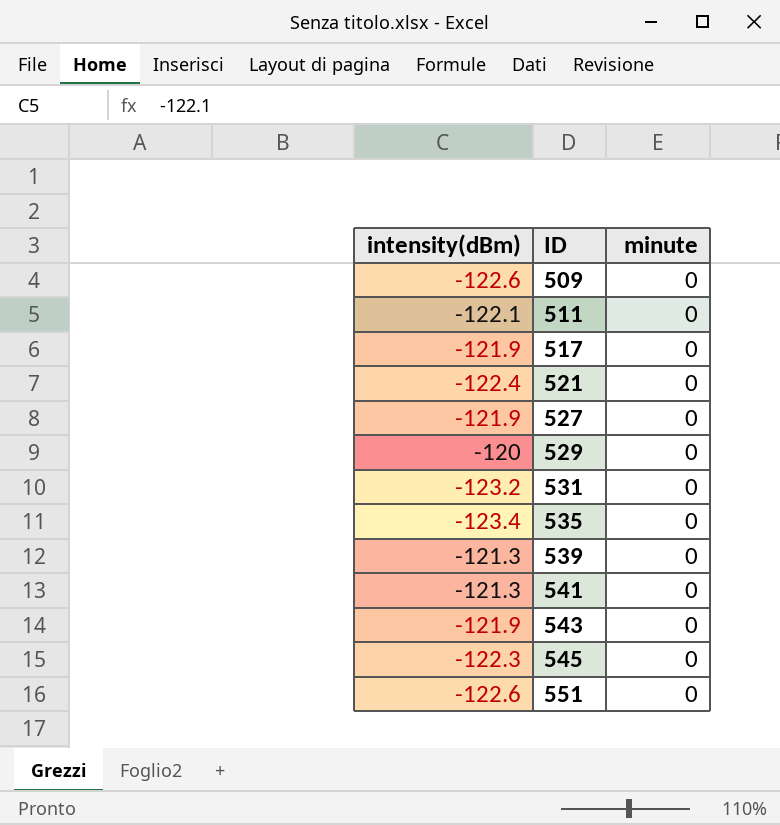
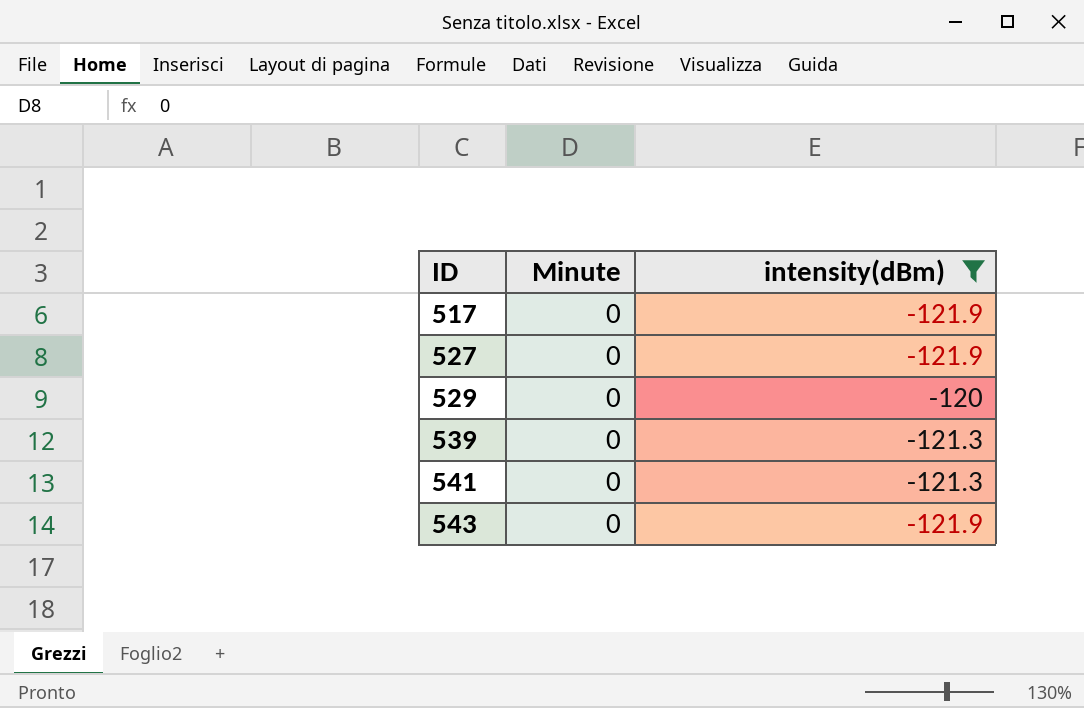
filter: none -> intensity(dBm) >= -121.9
column name: minute -> Minute
column intensity(dBm) | position: 1 -> 3

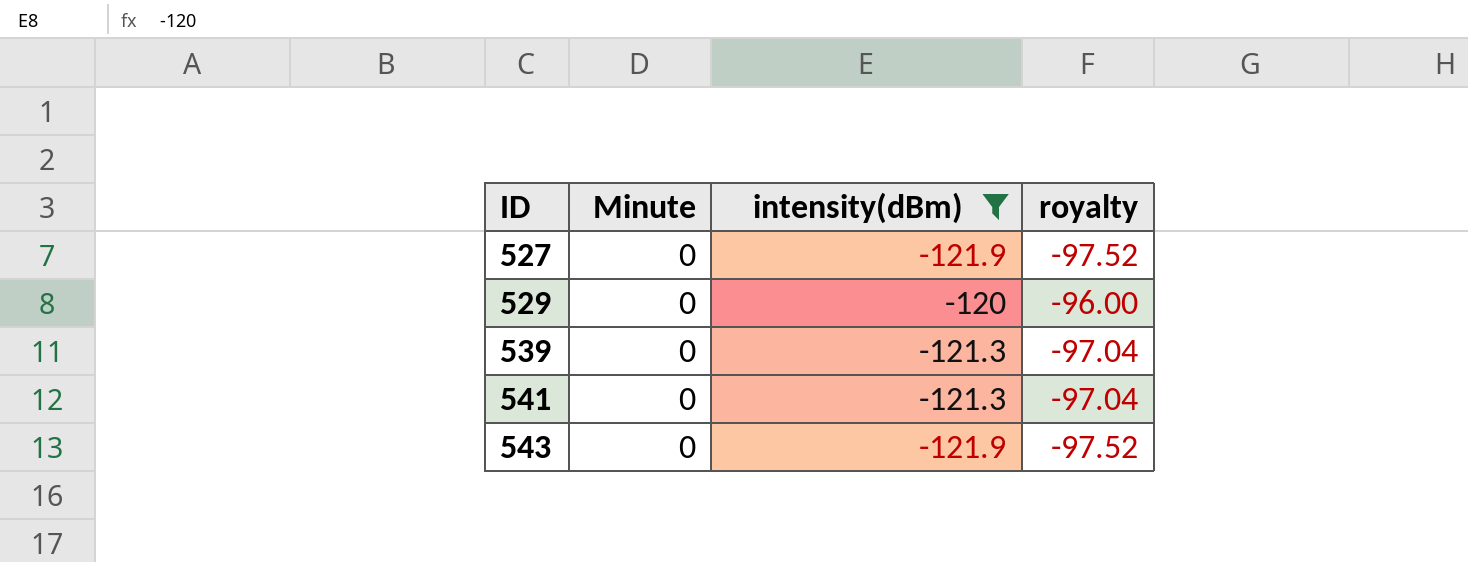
column royalty | formula: none -> [intensity(dBm)] * 0.8
row 517: 0 | -121.9 -> none

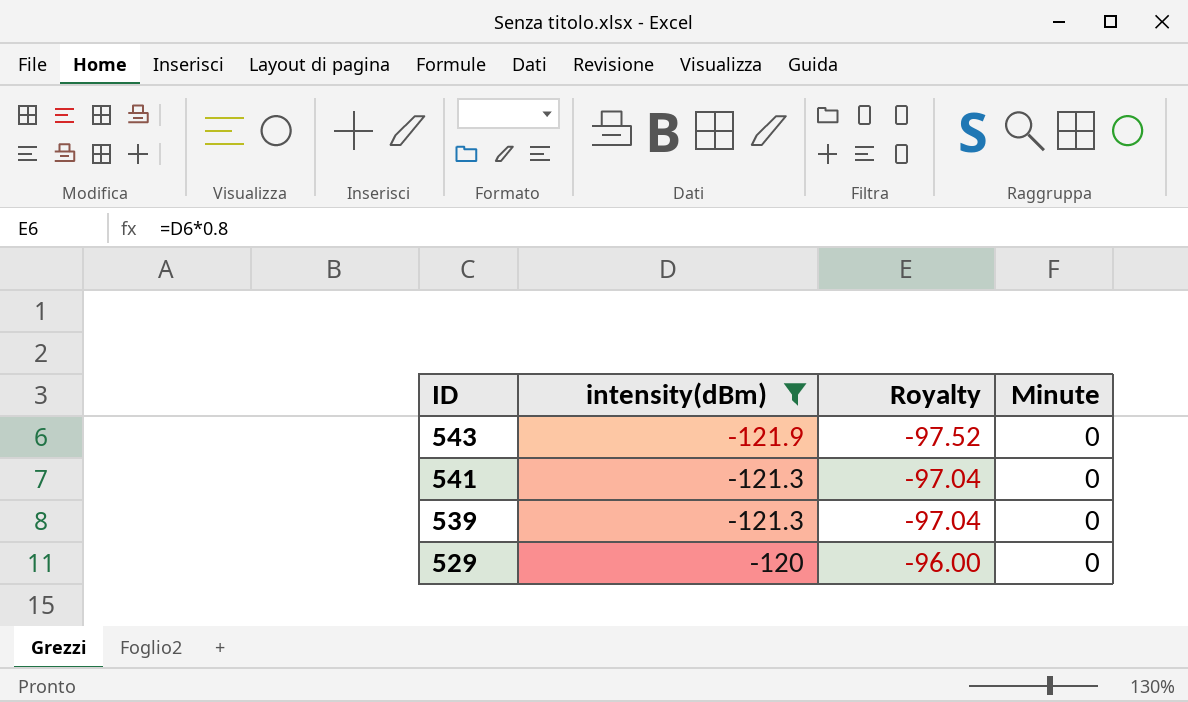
row order: ID ascending -> ID descending
column name: royalty -> Royalty
column Minute | position: 2 -> 4
row 527: 0 | -121.9 | -97.52 -> none

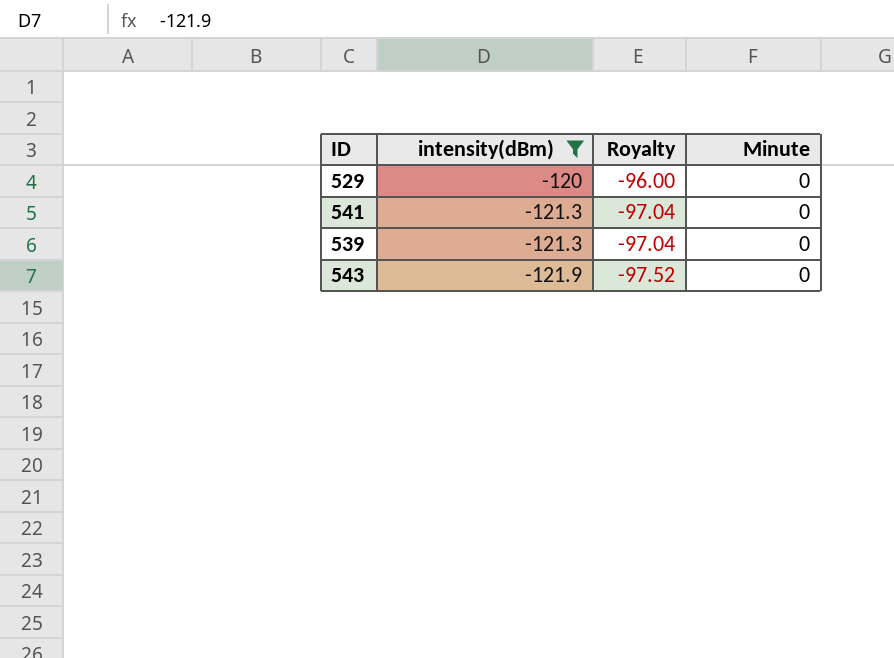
row order: ID descending -> intensity(dBm) descending

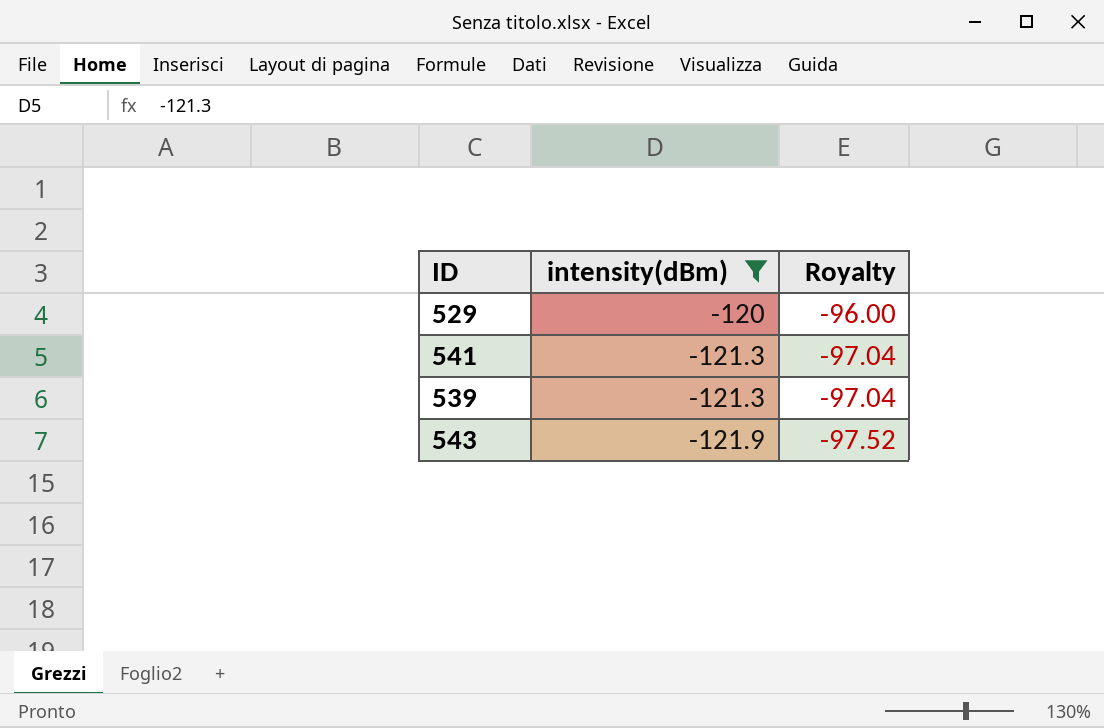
column Minute | position: 4 -> none

